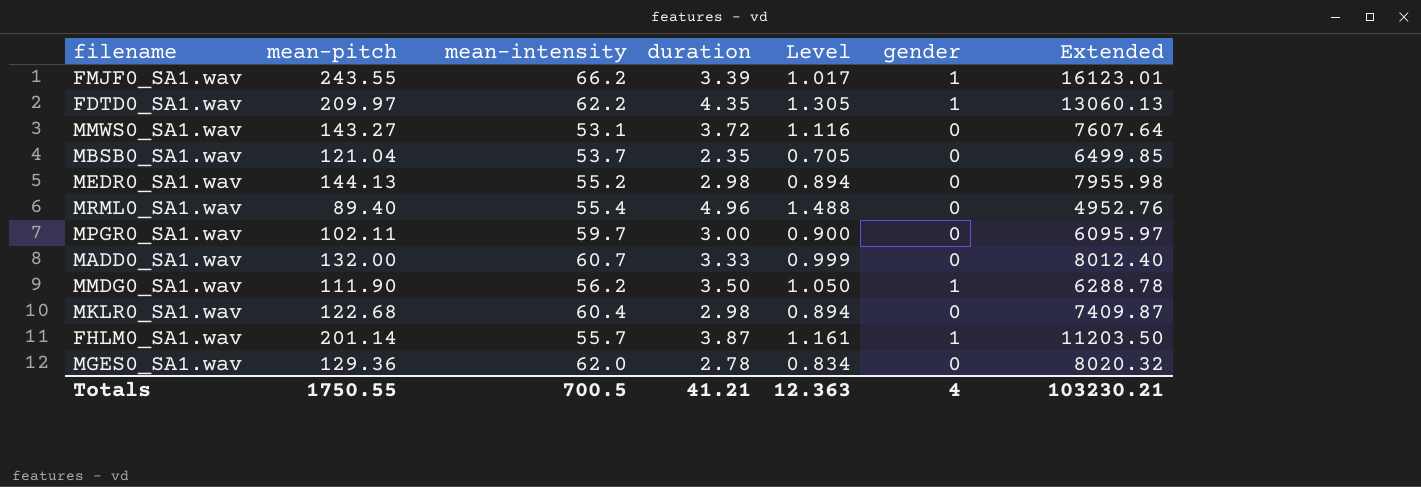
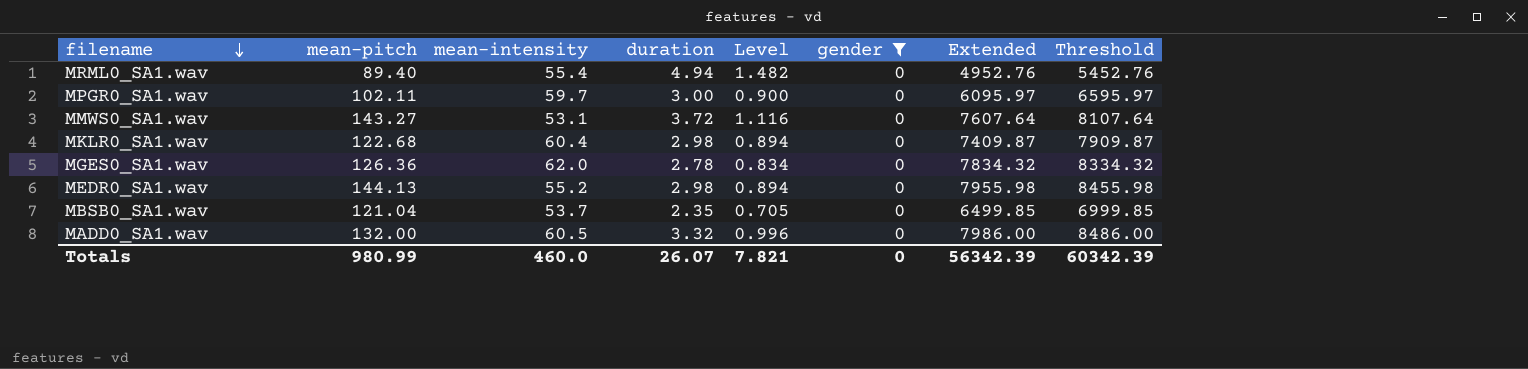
filter: none -> gender = 0
row order: none -> filename descending
column Threshold | formula: none -> [Extended] + 500
MRML0_SA1.wav | duration: 4.96 -> 4.94
MRML0_SA1.wav | Level: 1.488 -> 1.482
MGES0_SA1.wav | mean-pitch: 129.36 -> 126.36
MGES0_SA1.wav | Extended: 8020.32 -> 7834.32
MADD0_SA1.wav | mean-intensity: 60.7 -> 60.5
MADD0_SA1.wav | duration: 3.33 -> 3.32
MADD0_SA1.wav | Level: 0.999 -> 0.996
MADD0_SA1.wav | Extended: 8012.40 -> 7986.00
Totals | mean-pitch: 1750.55 -> 980.99
Totals | mean-intensity: 700.5 -> 460.0
Totals | duration: 41.21 -> 26.07
Totals | Level: 12.363 -> 7.821
Totals | gender: 4 -> 0
Totals | Extended: 103230.21 -> 56342.39

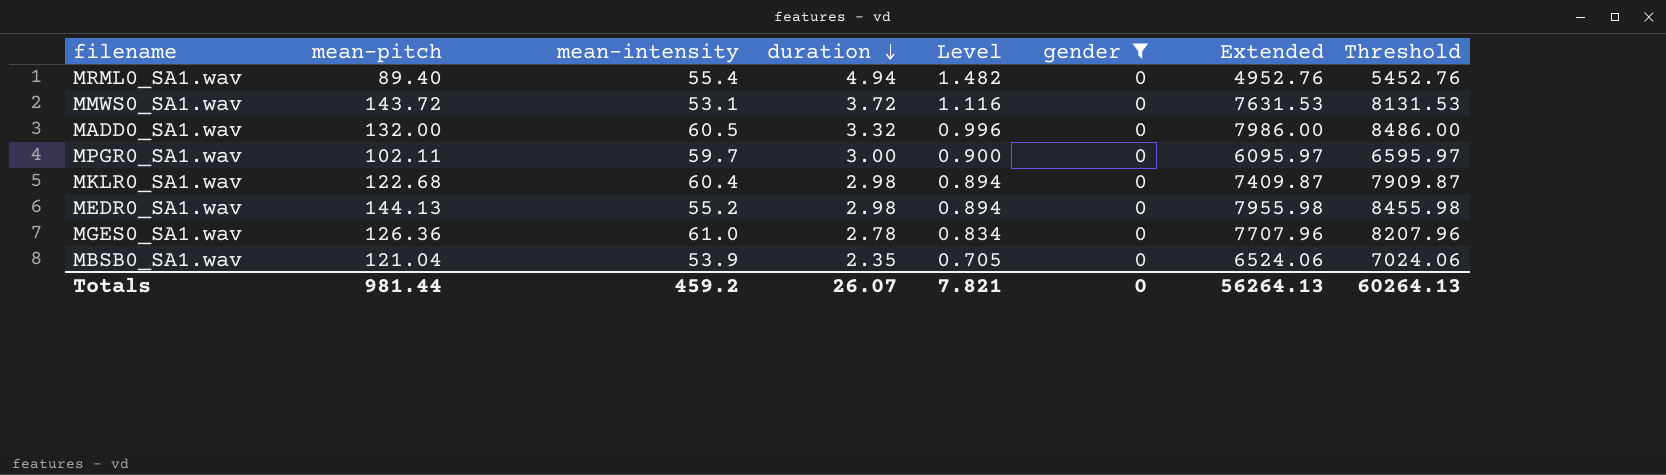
row order: filename descending -> duration descending
MMWS0_SA1.wav | mean-pitch: 143.27 -> 143.72
MMWS0_SA1.wav | Extended: 7607.64 -> 7631.53
MMWS0_SA1.wav | Threshold: 8107.64 -> 8131.53
MGES0_SA1.wav | mean-intensity: 62.0 -> 61.0
MGES0_SA1.wav | Extended: 7834.32 -> 7707.96
MGES0_SA1.wav | Threshold: 8334.32 -> 8207.96
MBSB0_SA1.wav | mean-intensity: 53.7 -> 53.9
MBSB0_SA1.wav | Extended: 6499.85 -> 6524.06
MBSB0_SA1.wav | Threshold: 6999.85 -> 7024.06
Totals | mean-pitch: 980.99 -> 981.44
Totals | mean-intensity: 460.0 -> 459.2
Totals | Extended: 56342.39 -> 56264.13
Totals | Threshold: 60342.39 -> 60264.13

